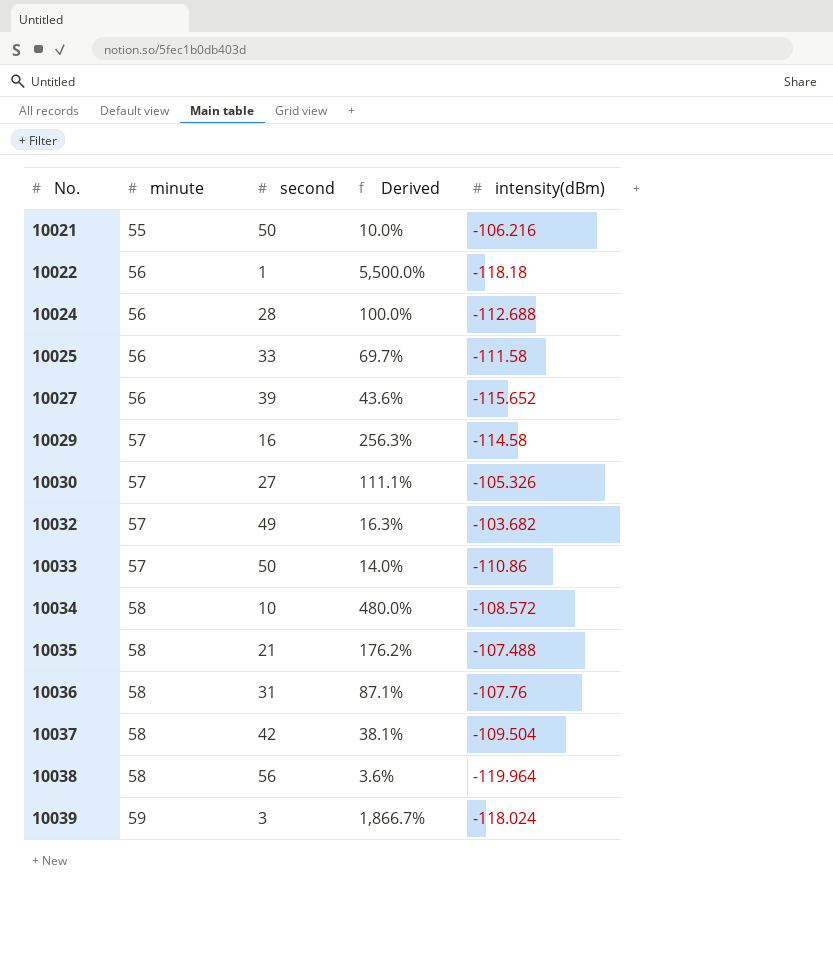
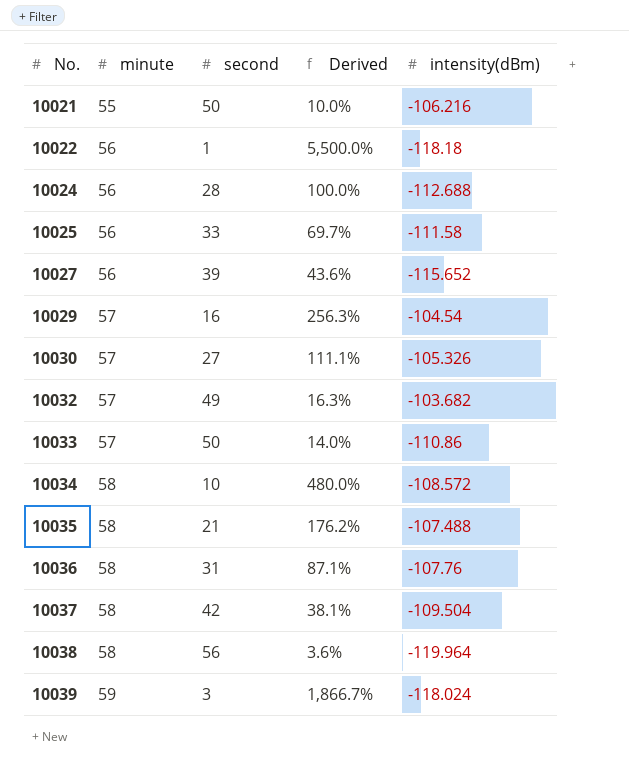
10029 | intensity(dBm): -114.58 -> -104.54

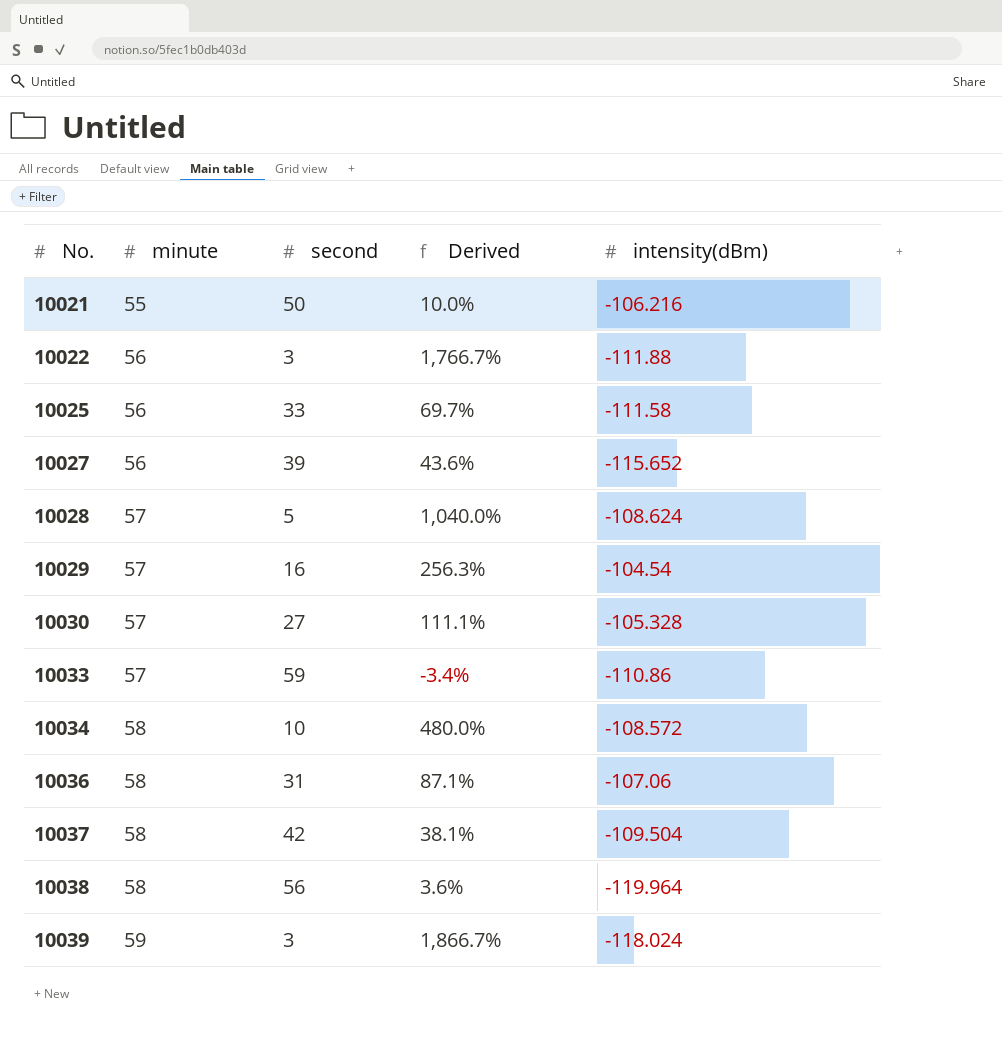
row 10024: 56 | 28 | 100.0% | -112.688 -> none
row 10032: 57 | 49 | 16.3% | -103.682 -> none
row 10035: 58 | 21 | 176.2% | -107.488 -> none
10022 | second: 1 -> 3
10022 | Derived: 5,500.0% -> 1,766.7%
10022 | intensity(dBm): -118.18 -> -111.88
row 10028: none -> 57 | 5 | 1,040.0% | -108.624
10030 | intensity(dBm): -105.326 -> -105.328
10033 | second: 50 -> 59
10033 | Derived: 14.0% -> -3.4%
10036 | intensity(dBm): -107.76 -> -107.06

